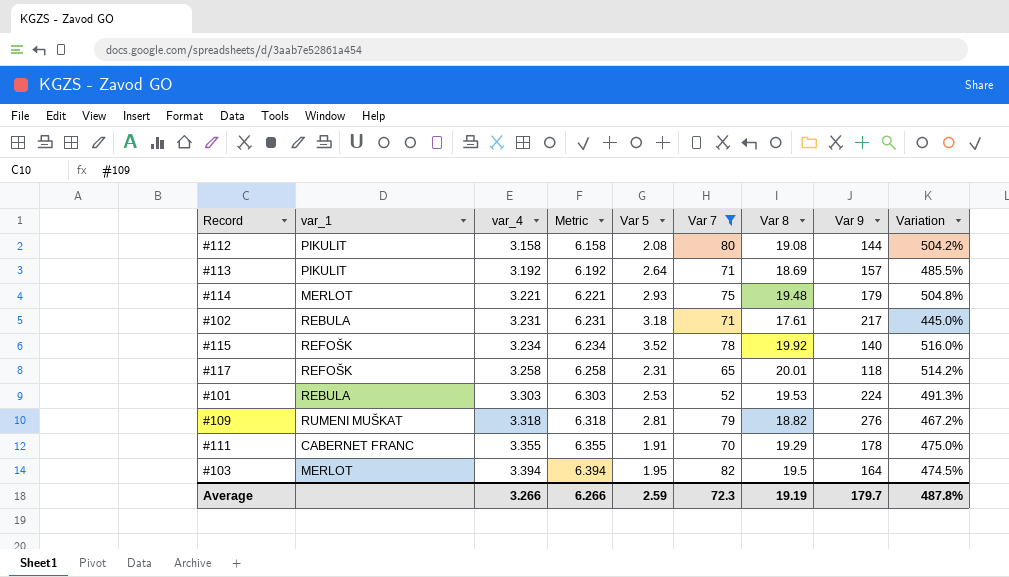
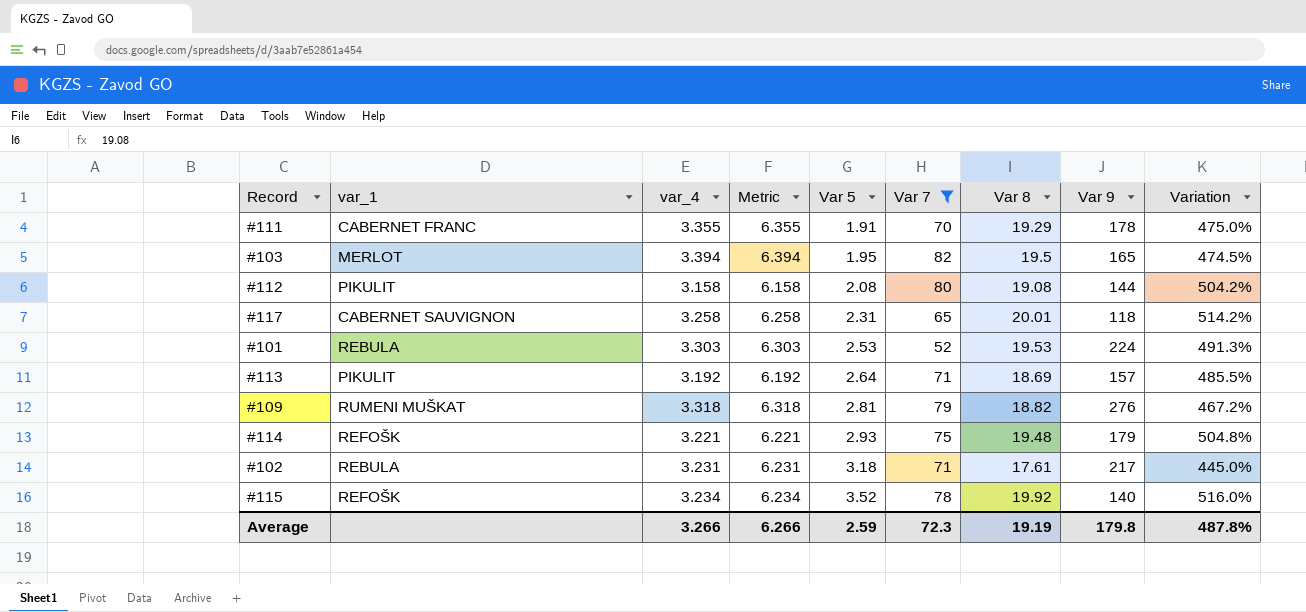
row order: var_4 ascending -> Var 5 ascending
#103 | Var 9: 164 -> 165
#117 | var_1: REFOŠK -> CABERNET SAUVIGNON
#114 | var_1: MERLOT -> REFOŠK
Average | Var 9: 179.7 -> 179.8

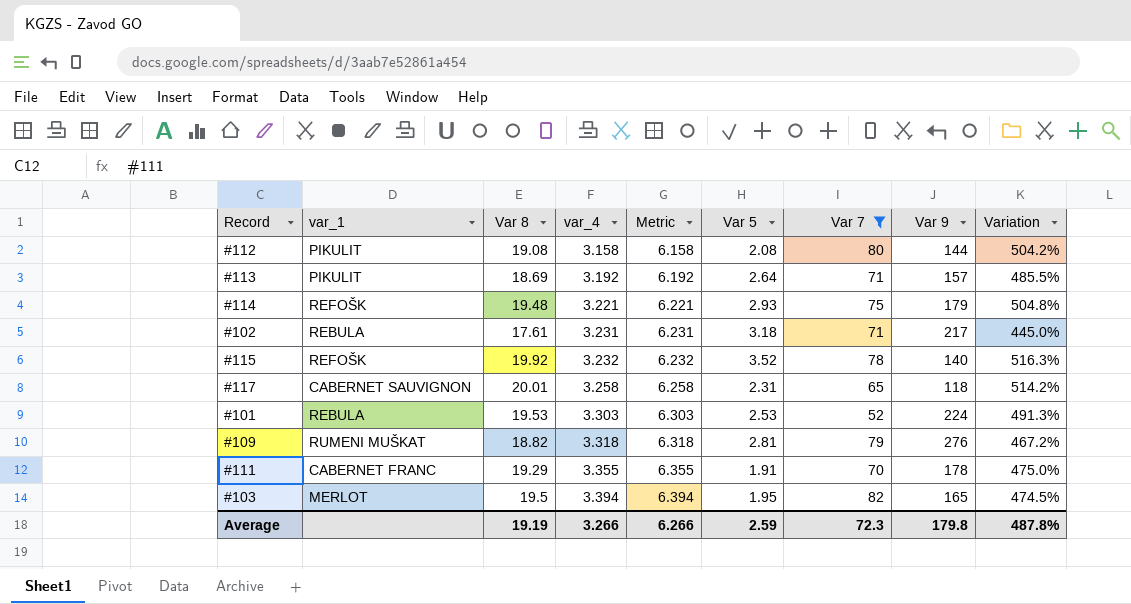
row order: Var 5 ascending -> var_4 ascending
column Var 8 | position: 7 -> 3
#115 | var_4: 3.234 -> 3.232
#115 | Metric: 6.234 -> 6.232
#115 | Variation: 516.0% -> 516.3%

